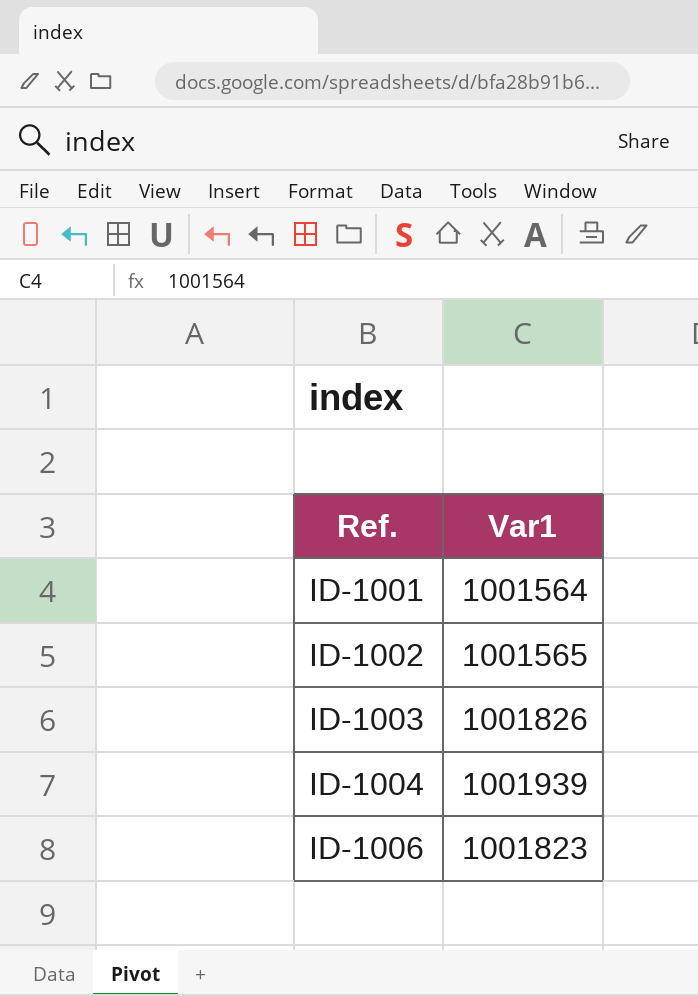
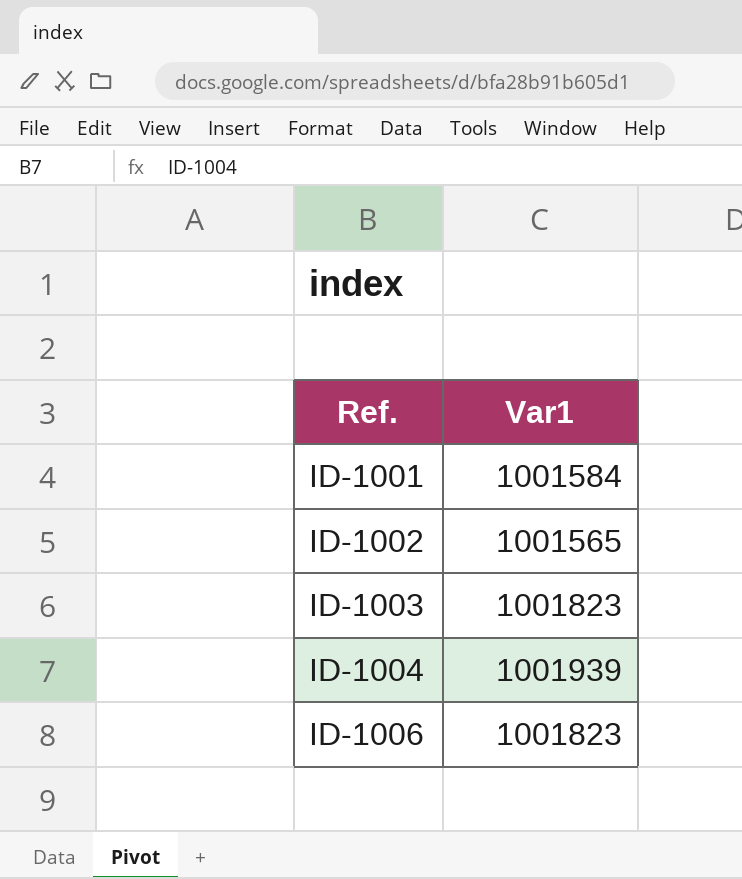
ID-1001 | Var1: 1001564 -> 1001584
ID-1003 | Var1: 1001826 -> 1001823

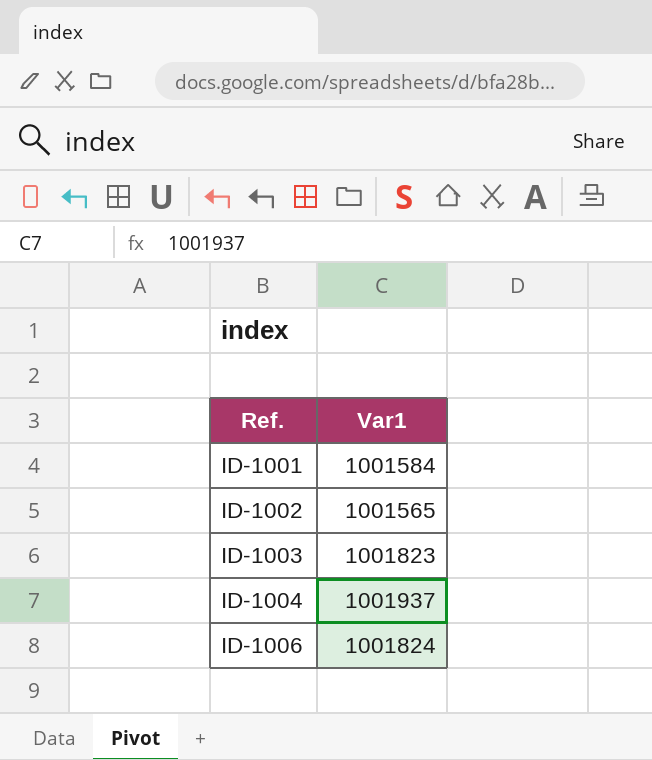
ID-1004 | Var1: 1001939 -> 1001937
ID-1006 | Var1: 1001823 -> 1001824

